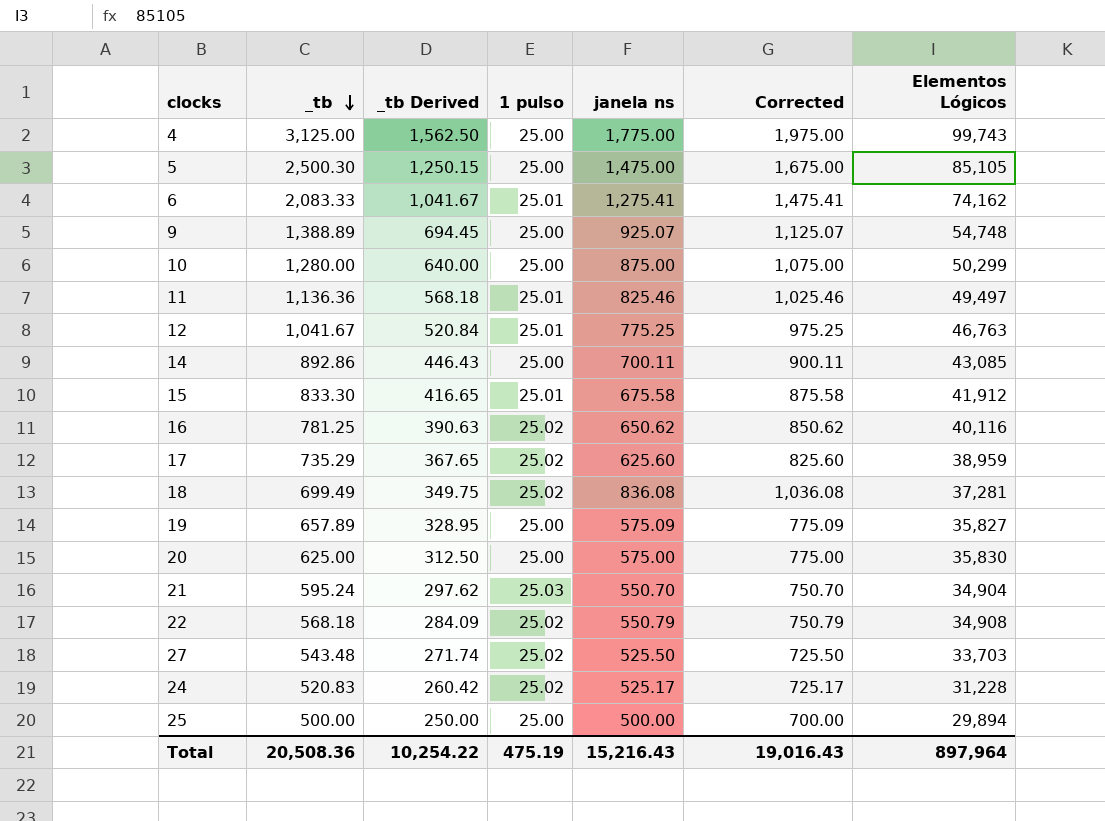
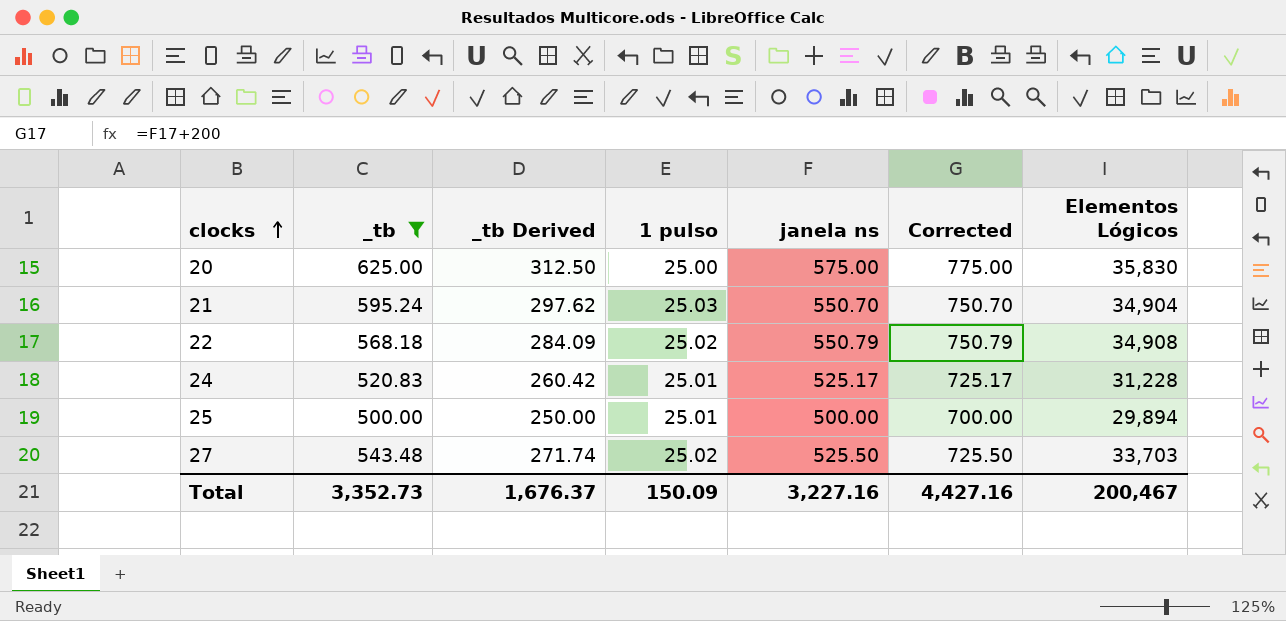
filter: none -> _tb <= 625.00
row order: _tb descending -> clocks ascending
24 | 1 pulso: 25.02 -> 25.01
25 | 1 pulso: 25.00 -> 25.01
Total | _tb: 20,508.36 -> 3,352.73
Total | _tb Derived: 10,254.22 -> 1,676.37
Total | 1 pulso: 475.19 -> 150.09
Total | janela ns: 15,216.43 -> 3,227.16
Total | Corrected: 19,016.43 -> 4,427.16
Total | Elementos Lógicos: 897,964 -> 200,467

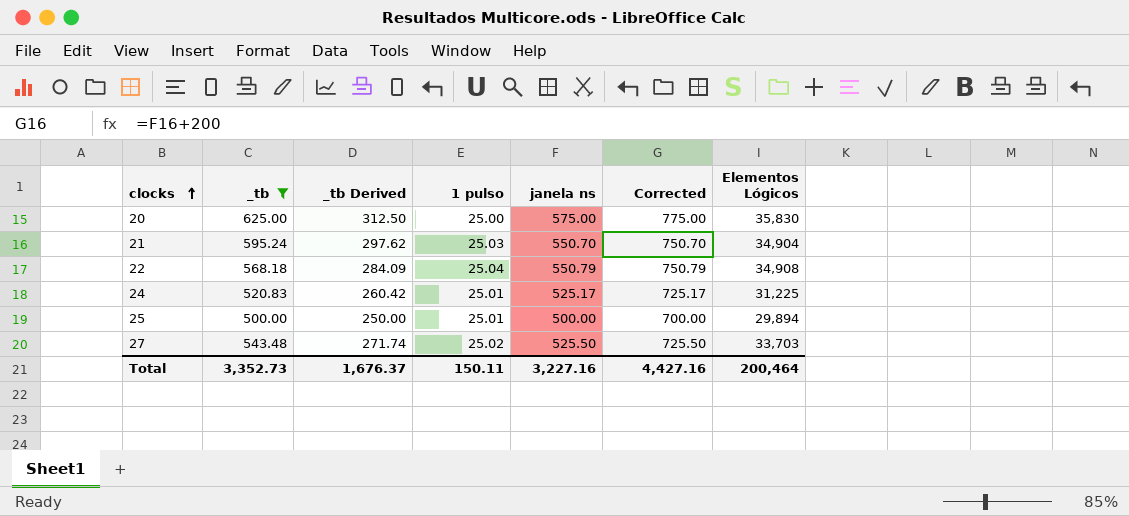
22 | 1 pulso: 25.02 -> 25.04
24 | Elementos Lógicos: 31,228 -> 31,225
Total | 1 pulso: 150.09 -> 150.11
Total | Elementos Lógicos: 200,467 -> 200,464

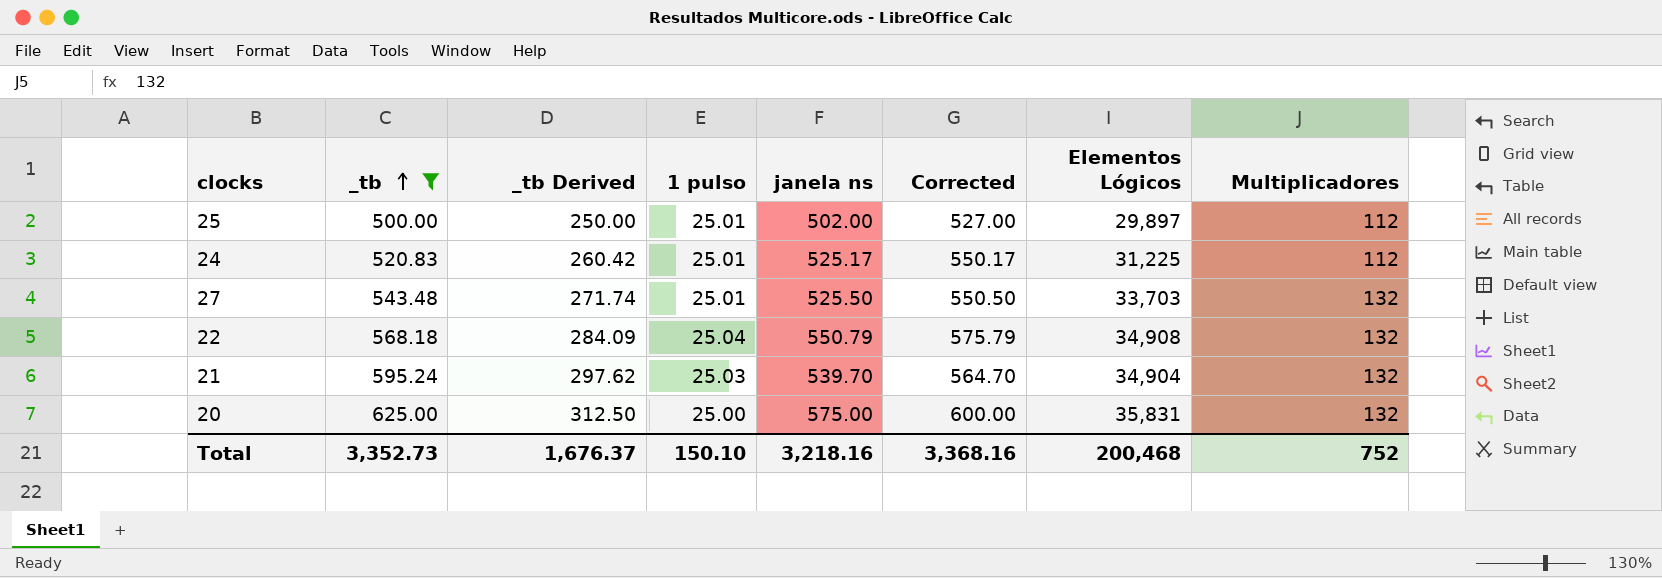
row order: clocks ascending -> _tb ascending
column Corrected | formula: [janela ns] + 200 -> [janela ns] + 25
column Multiplicadores | position: none -> 8
25 | janela ns: 500.00 -> 502.00
25 | Elementos Lógicos: 29,894 -> 29,897
27 | 1 pulso: 25.02 -> 25.01
21 | janela ns: 550.70 -> 539.70
20 | Elementos Lógicos: 35,830 -> 35,831
Total | 1 pulso: 150.11 -> 150.10
Total | janela ns: 3,227.16 -> 3,218.16
Total | Corrected: 4,427.16 -> 3,368.16
Total | Elementos Lógicos: 200,464 -> 200,468

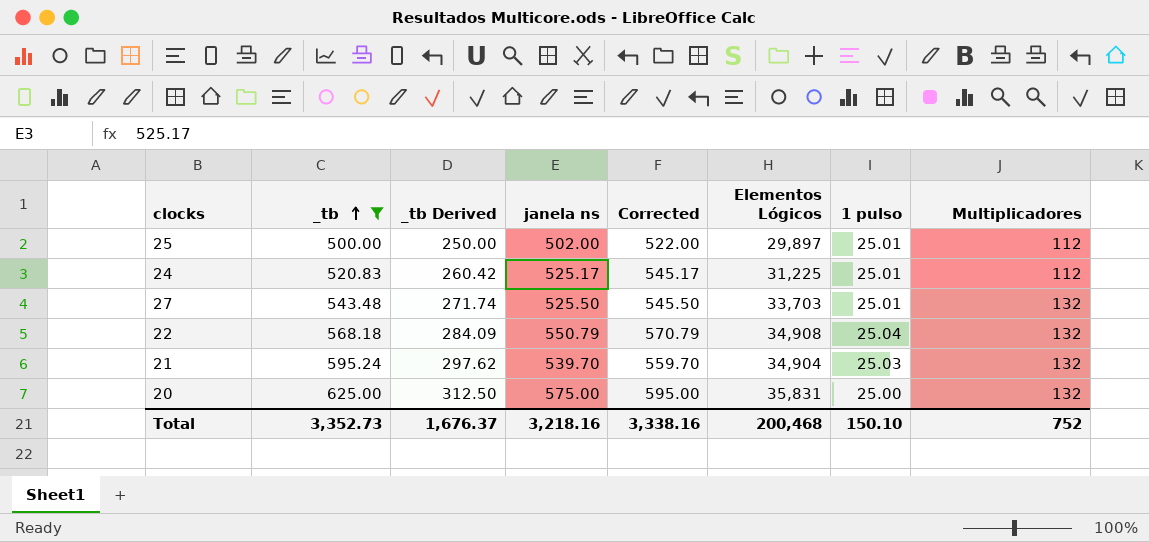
column Corrected | formula: [janela ns] + 25 -> [janela ns] + 20
column 1 pulso | position: 4 -> 7
Total | Corrected: 3,368.16 -> 3,338.16

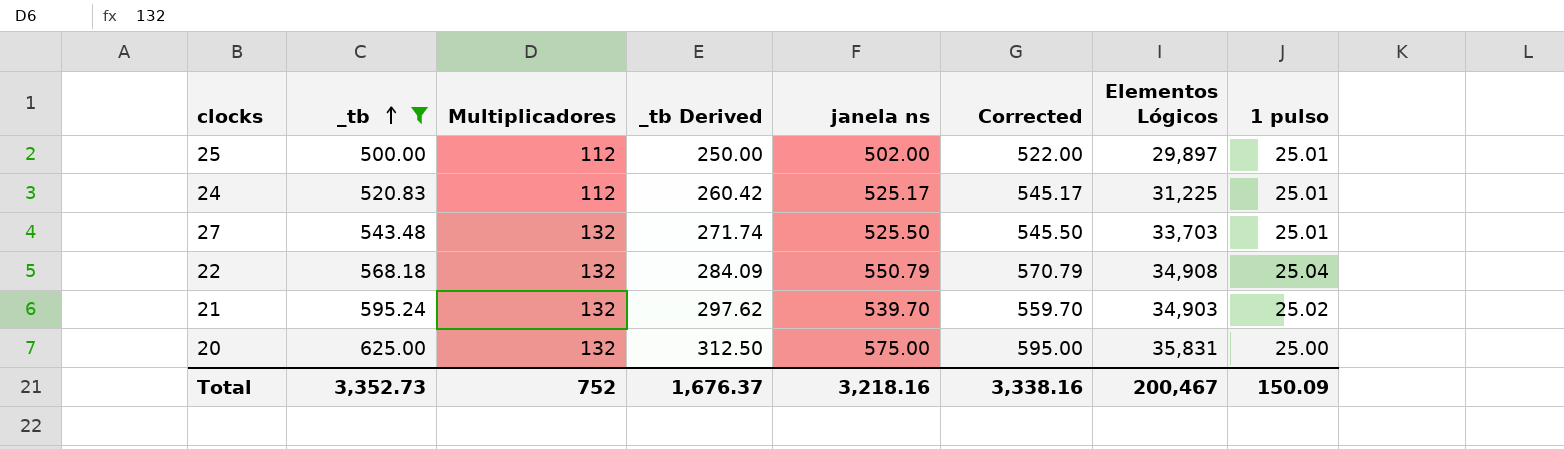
column Multiplicadores | position: 8 -> 3
21 | Elementos Lógicos: 34,904 -> 34,903
21 | 1 pulso: 25.03 -> 25.02
Total | Elementos Lógicos: 200,468 -> 200,467
Total | 1 pulso: 150.10 -> 150.09

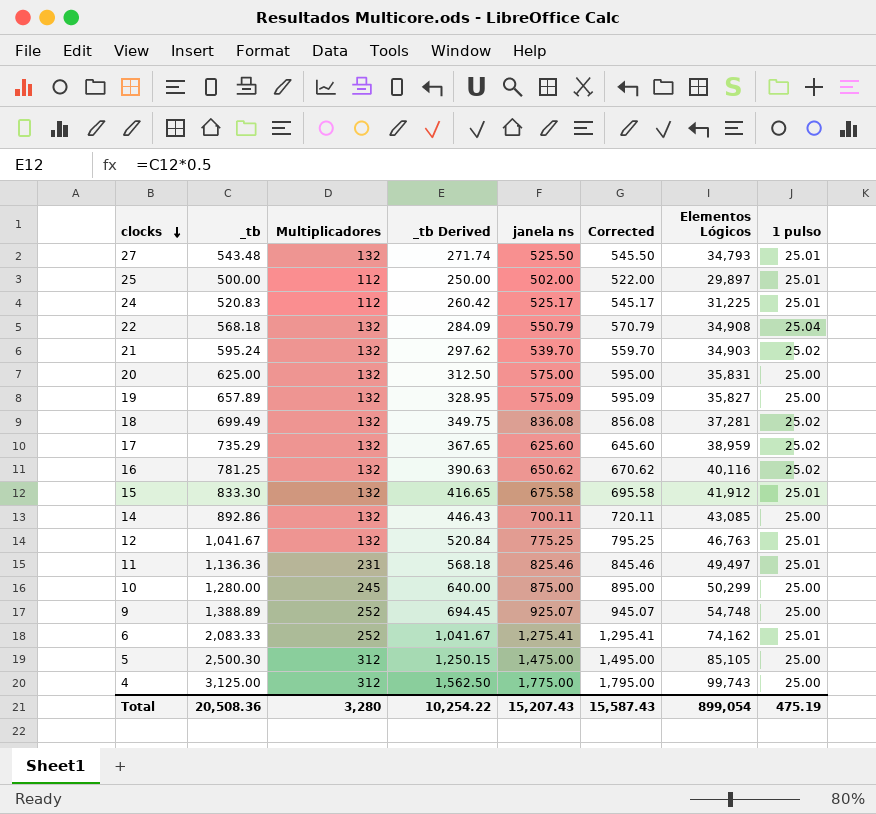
filter: _tb <= 625.00 -> none
row order: _tb ascending -> clocks descending
27 | Elementos Lógicos: 33,703 -> 34,793
Total | _tb: 3,352.73 -> 20,508.36
Total | Multiplicadores: 752 -> 3,280
Total | _tb Derived: 1,676.37 -> 10,254.22
Total | janela ns: 3,218.16 -> 15,207.43
Total | Corrected: 3,338.16 -> 15,587.43
Total | Elementos Lógicos: 200,467 -> 899,054
Total | 1 pulso: 150.09 -> 475.19

